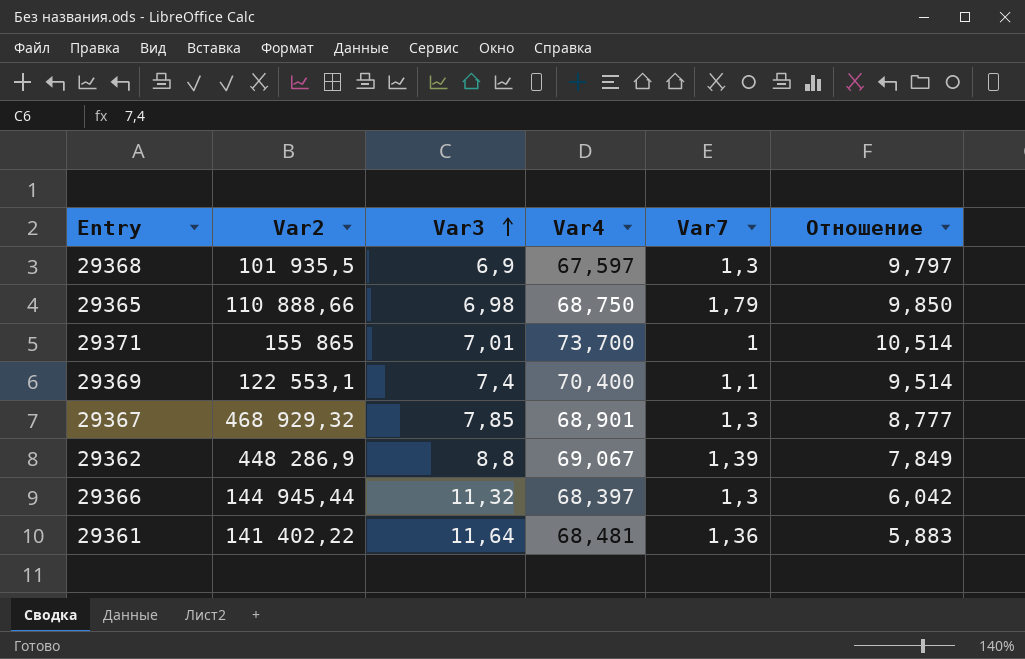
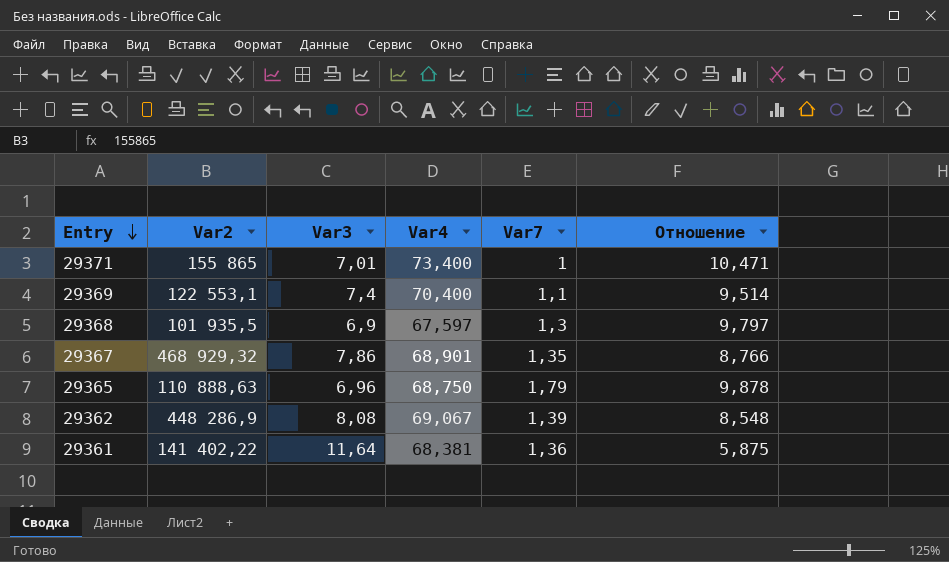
row order: Var3 ascending -> Entry descending
row 29366: 144 945,44 | 11,32 | 68,397 | 1,3 | 6,042 -> none
29371 | Var4: 73,700 -> 73,400
29371 | Отношение: 10,514 -> 10,471
29367 | Var3: 7,85 -> 7,86
29367 | Var7: 1,3 -> 1,35
29367 | Отношение: 8,777 -> 8,766
29365 | Var2: 110 888,66 -> 110 888,63
29365 | Var3: 6,98 -> 6,96
29365 | Отношение: 9,850 -> 9,878
29362 | Var3: 8,8 -> 8,08
29362 | Отношение: 7,849 -> 8,548
29361 | Var4: 68,481 -> 68,381
29361 | Отношение: 5,883 -> 5,875

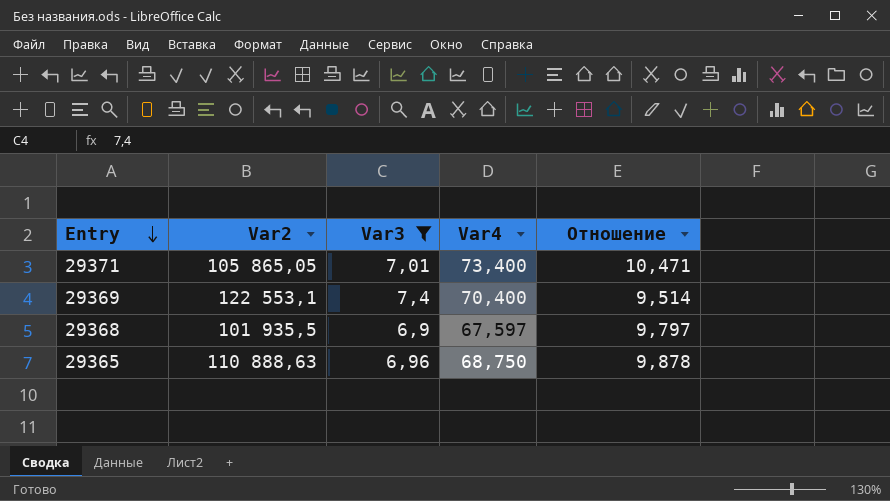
filter: none -> Var3 <= 7,4
column Var7 | position: 5 -> none
29371 | Var2: 155 865 -> 105 865,05

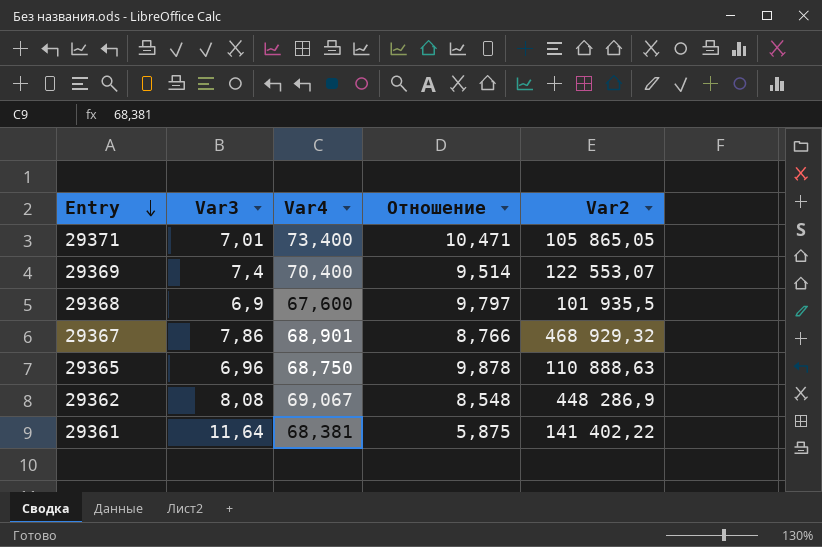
filter: Var3 <= 7,4 -> none
column Var2 | position: 2 -> 5
29369 | Var2: 122 553,1 -> 122 553,07
29368 | Var4: 67,597 -> 67,600

